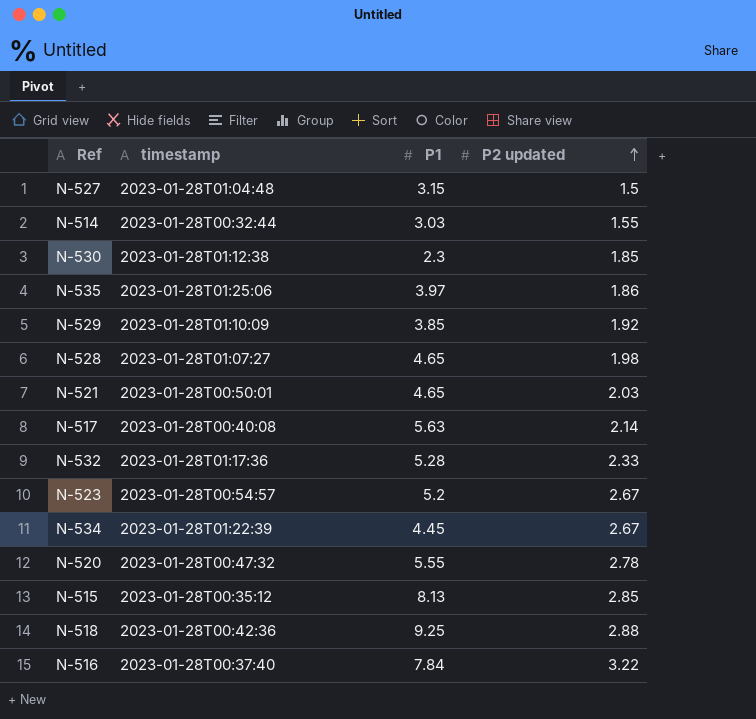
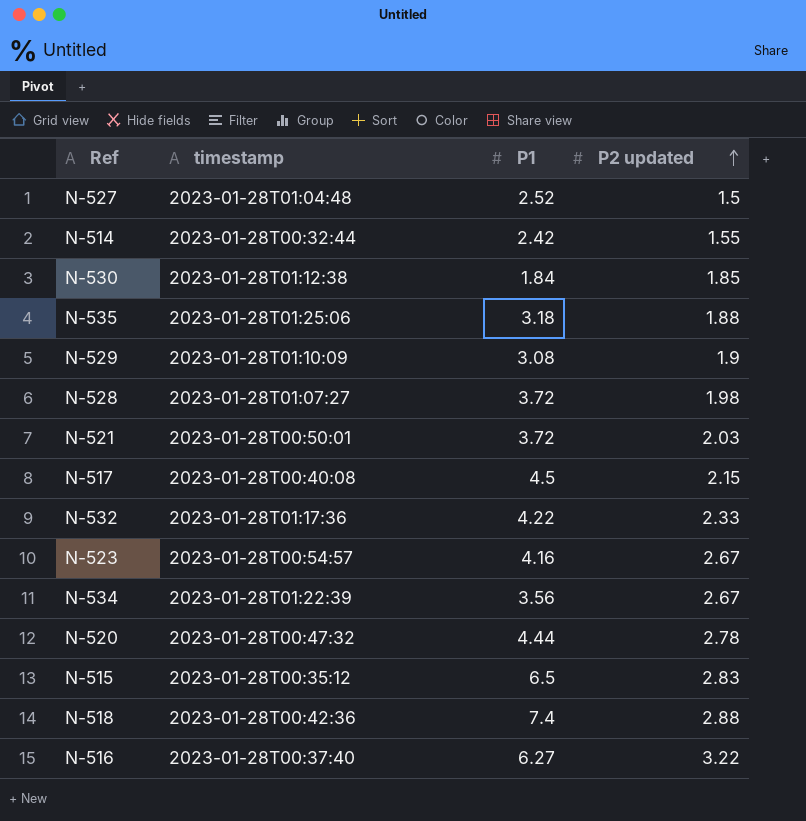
N-527 | P1: 3.15 -> 2.52
N-514 | P1: 3.03 -> 2.42
N-530 | P1: 2.3 -> 1.84
N-535 | P1: 3.97 -> 3.18
N-535 | P2 updated: 1.86 -> 1.88
N-529 | P1: 3.85 -> 3.08
N-529 | P2 updated: 1.92 -> 1.9
N-528 | P1: 4.65 -> 3.72
N-521 | P1: 4.65 -> 3.72
N-517 | P1: 5.63 -> 4.5
N-517 | P2 updated: 2.14 -> 2.15
N-532 | P1: 5.28 -> 4.22
N-523 | P1: 5.2 -> 4.16
N-534 | P1: 4.45 -> 3.56
N-520 | P1: 5.55 -> 4.44
N-515 | P1: 8.13 -> 6.5
N-515 | P2 updated: 2.85 -> 2.83
N-518 | P1: 9.25 -> 7.4
N-516 | P1: 7.84 -> 6.27

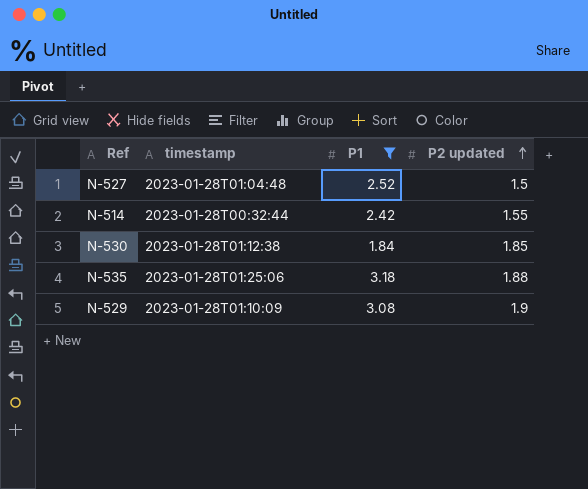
filter: none -> P1 <= 3.18

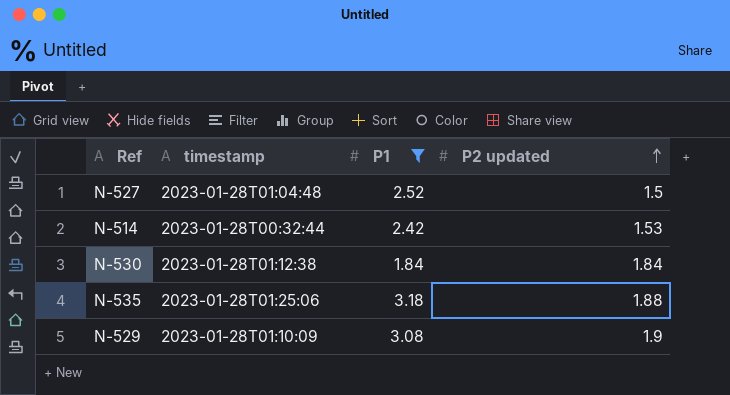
N-514 | P2 updated: 1.55 -> 1.53
N-530 | P2 updated: 1.85 -> 1.84

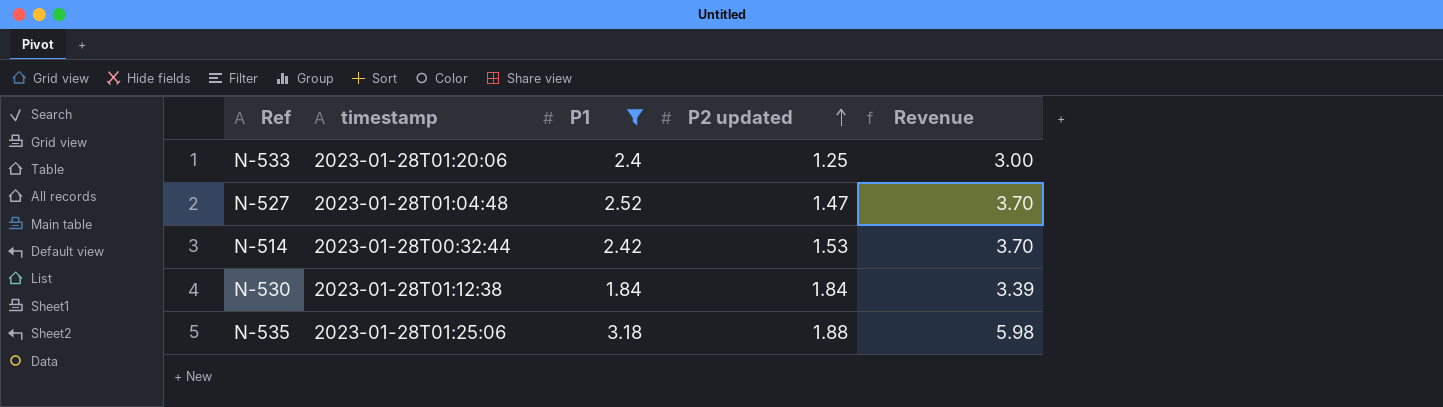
column Revenue | formula: none -> [P1] * [P2 updated]
row N-529: 2023-01-28T01:10:09 | 3.08 | 1.9 -> none
row N-533: none -> 2023-01-28T01:20:06 | 2.4 | 1.25 | 3.00
N-527 | P2 updated: 1.5 -> 1.47

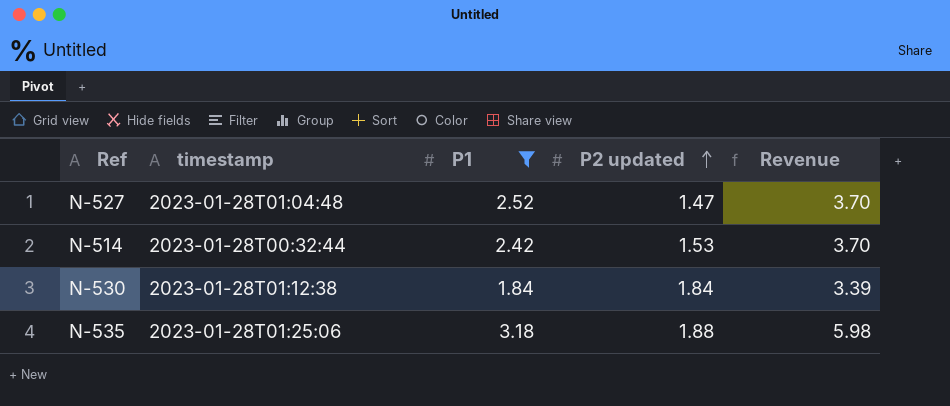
row N-533: 2023-01-28T01:20:06 | 2.4 | 1.25 | 3.00 -> none

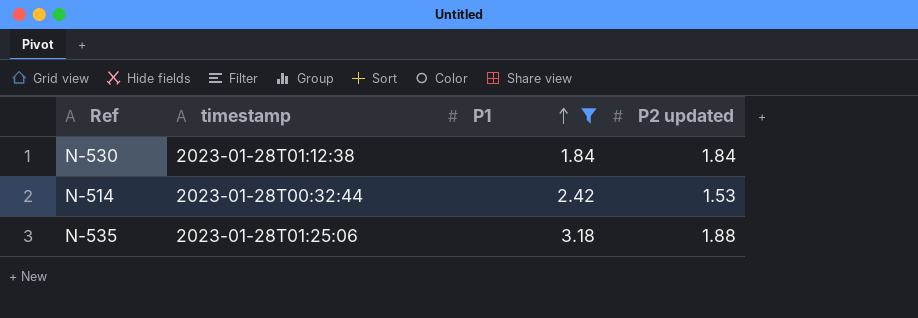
row order: P2 updated ascending -> P1 ascending
column Revenue | formula: [P1] * [P2 updated] -> none
row N-527: 2023-01-28T01:04:48 | 2.52 | 1.47 | 3.70 -> none

